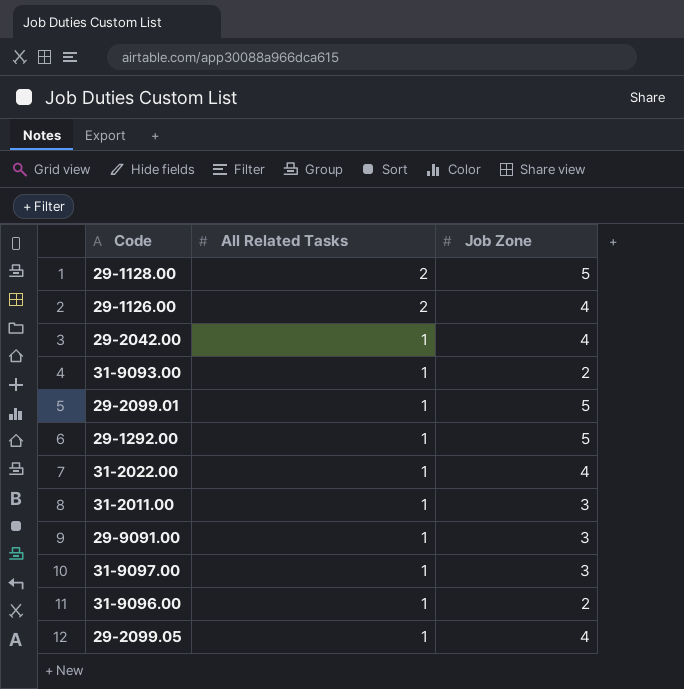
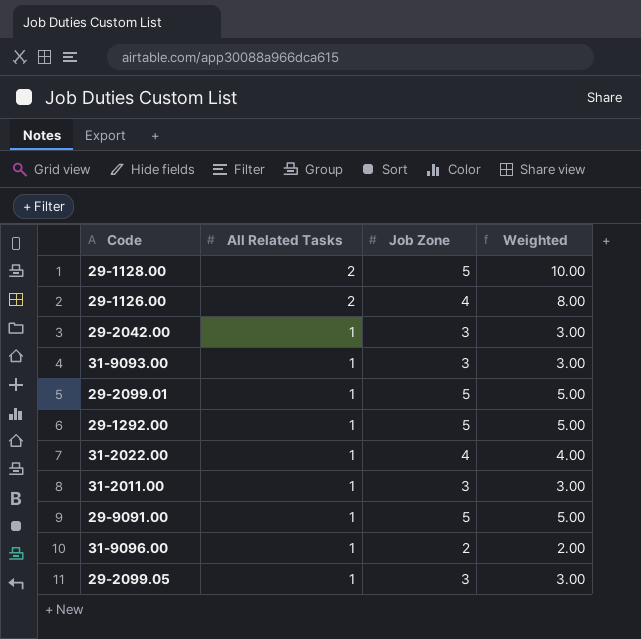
column Weighted | formula: none -> [All Related Tasks] * [Job Zone]
row 31-9097.00: 1 | 3 -> none
29-2042.00 | Job Zone: 4 -> 3
31-9093.00 | Job Zone: 2 -> 3
29-9091.00 | Job Zone: 3 -> 5
29-2099.05 | Job Zone: 4 -> 3

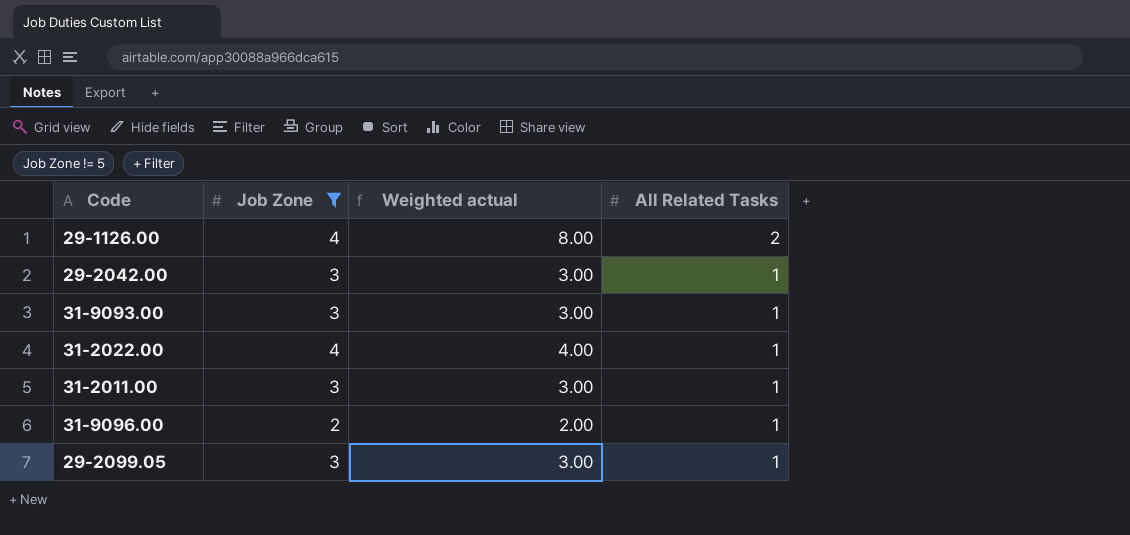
filter: none -> Job Zone != 5
column name: Weighted -> Weighted actual
column All Related Tasks | position: 2 -> 4

